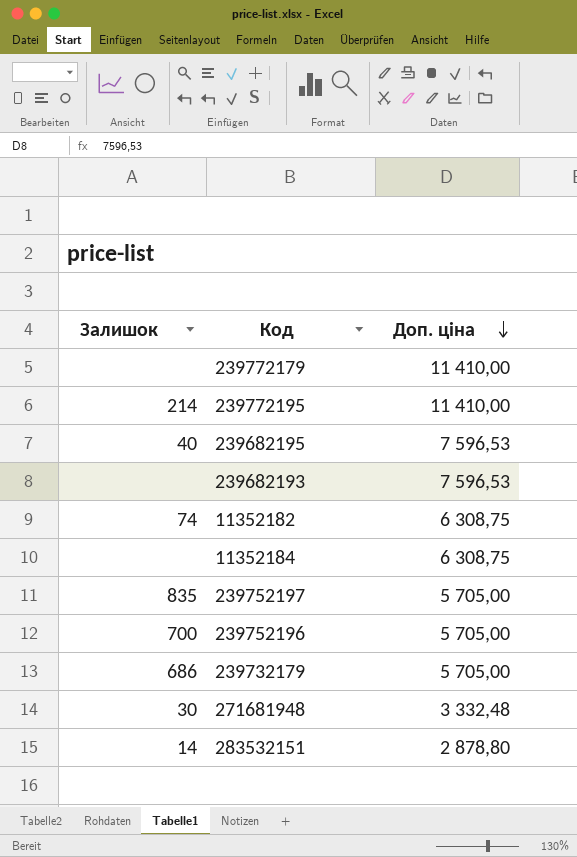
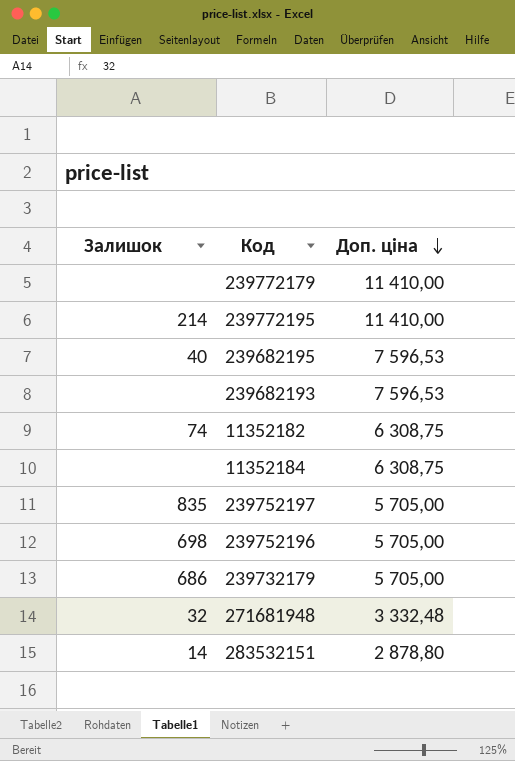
239752196 | Залишок: 700 -> 698
271681948 | Залишок: 30 -> 32

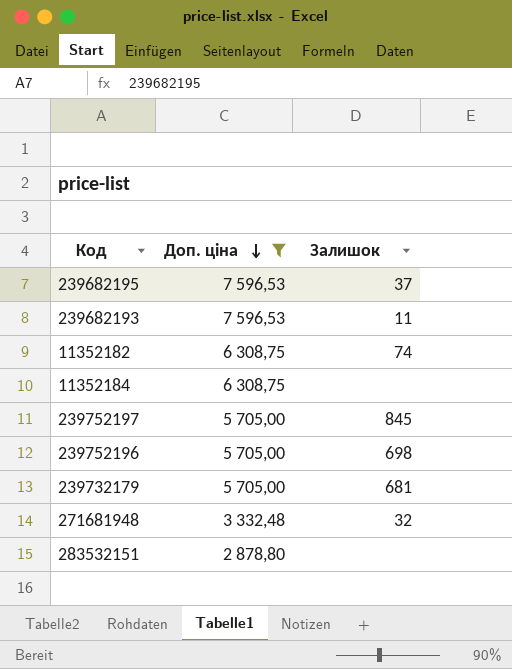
filter: none -> Доп. ціна != 11 410,00
column Залишок | position: 1 -> 3
239682195 | Залишок: 40 -> 37
239682193 | Залишок: none -> 11
239752197 | Залишок: 835 -> 845
239732179 | Залишок: 686 -> 681
283532151 | Залишок: 14 -> none

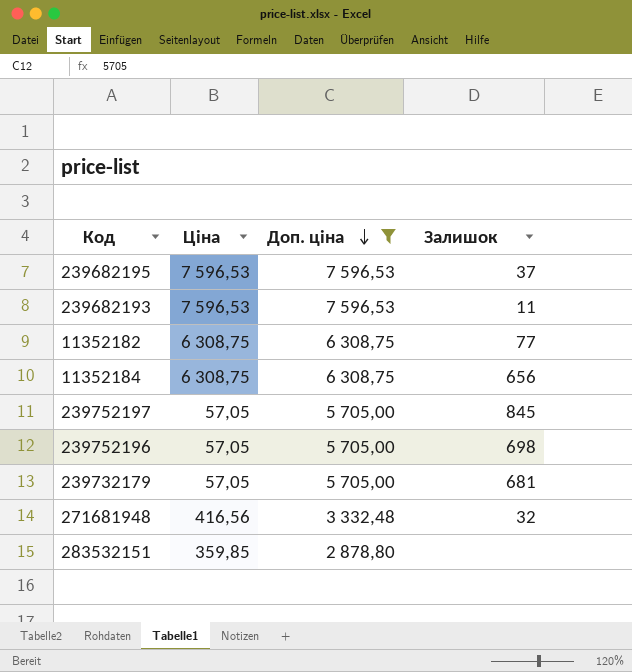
column Ціна | position: none -> 2
11352182 | Залишок: 74 -> 77
11352184 | Залишок: none -> 656

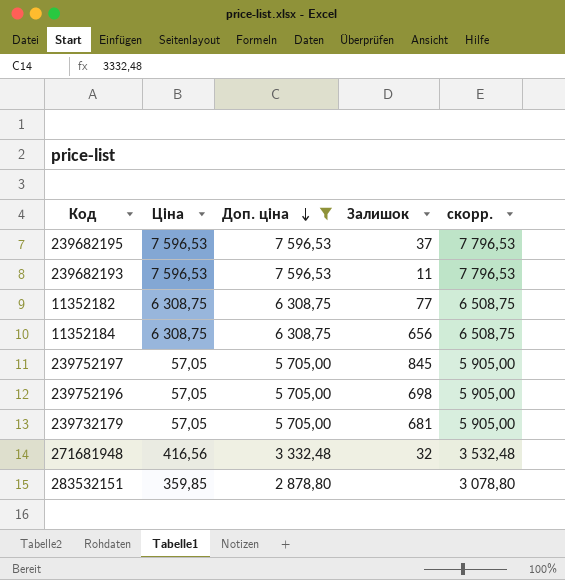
column скорр. | formula: none -> [Доп. ціна] + 200

